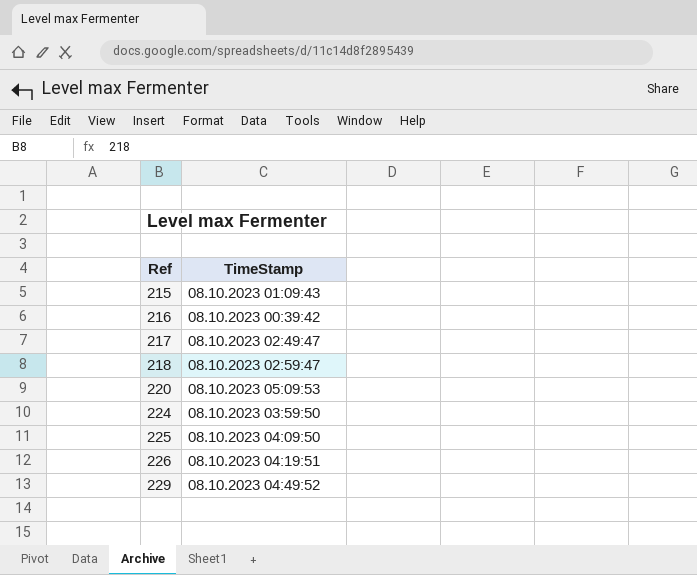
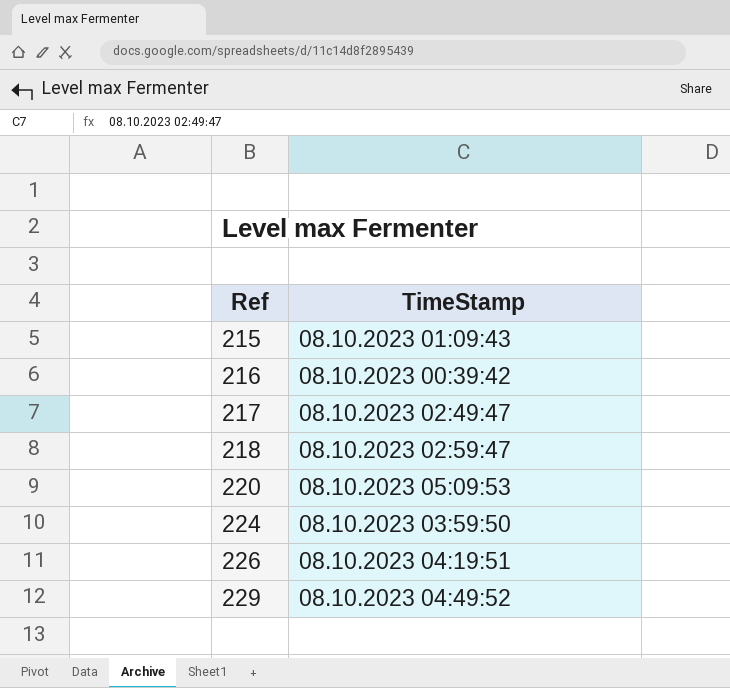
row 225: 08.10.2023 04:09:50 -> none

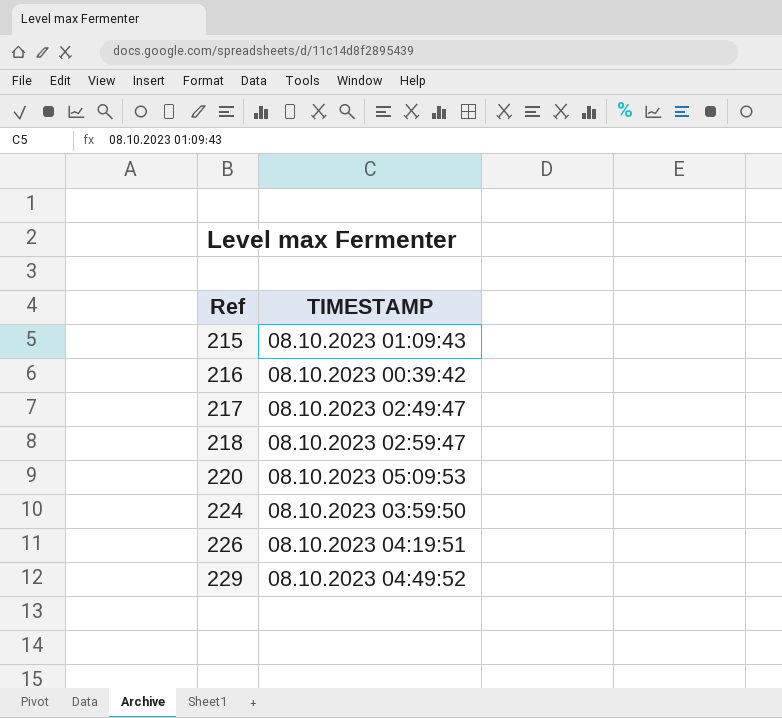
column name: TimeStamp -> TIMESTAMP

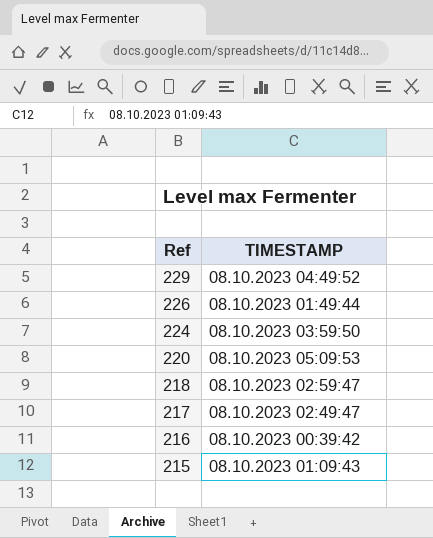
row order: Ref ascending -> Ref descending
226 | TIMESTAMP: 08.10.2023 04:19:51 -> 08.10.2023 01:49:44

